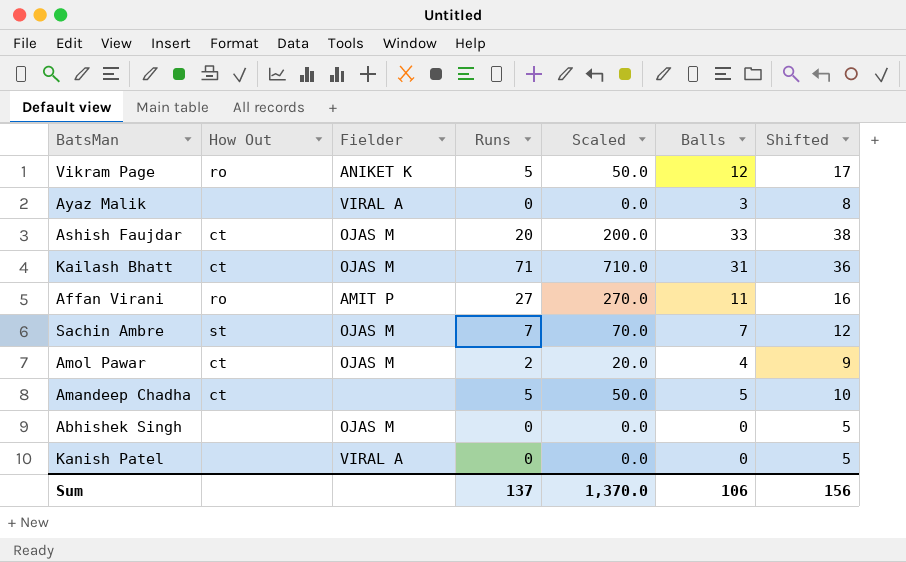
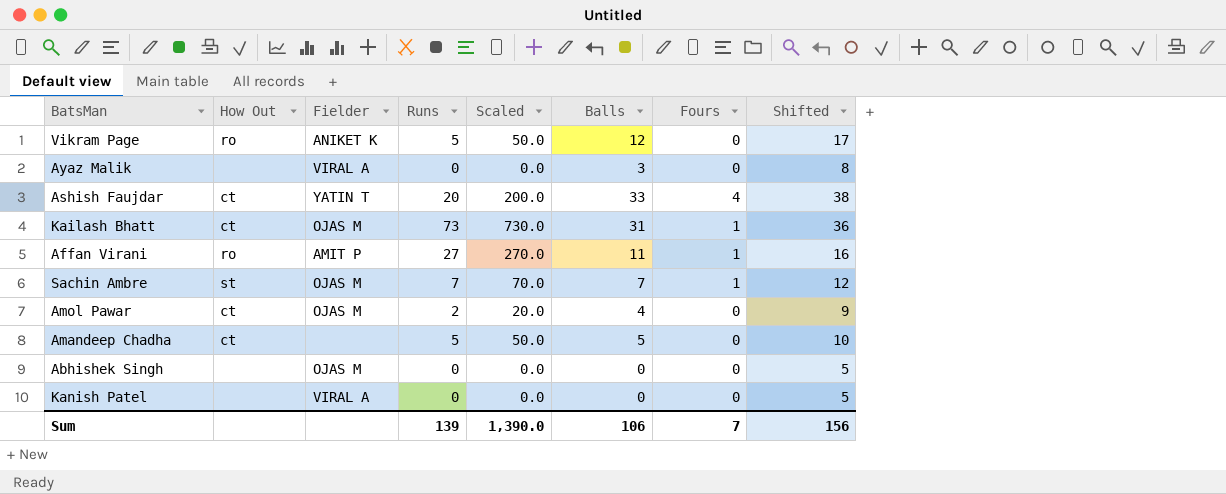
column Fours | position: none -> 7
Ashish Faujdar | Fielder: OJAS M -> YATIN T
Kailash Bhatt | Runs: 71 -> 73
Kailash Bhatt | Scaled: 710.0 -> 730.0
Sum | Runs: 137 -> 139
Sum | Scaled: 1,370.0 -> 1,390.0

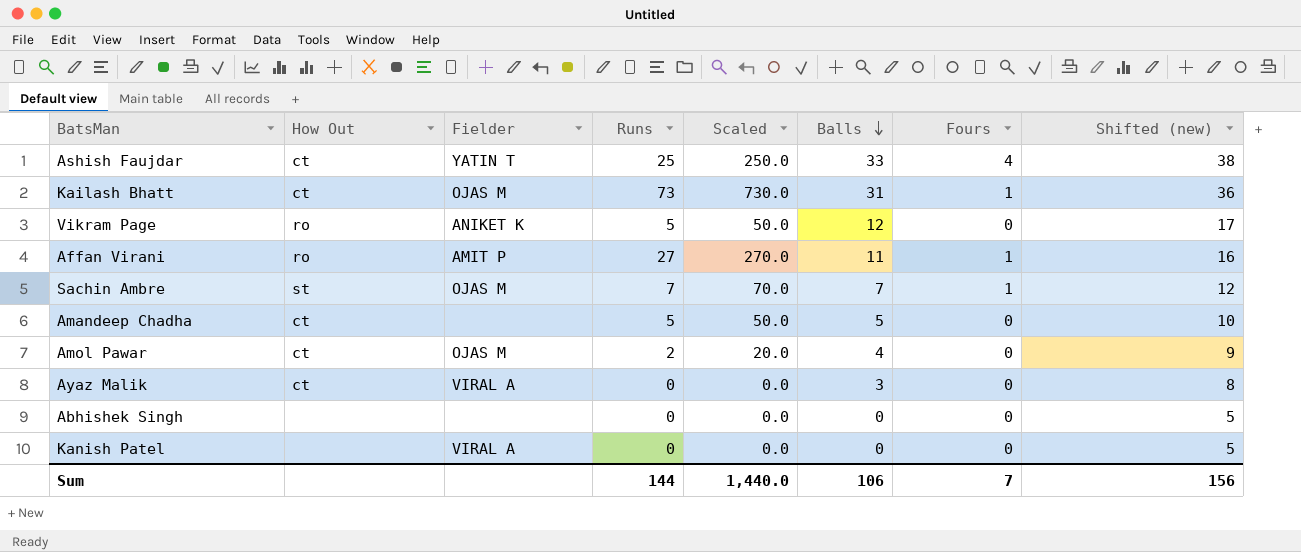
row order: none -> Balls descending
column name: Shifted -> Shifted (new)
Ashish Faujdar | Runs: 20 -> 25
Ashish Faujdar | Scaled: 200.0 -> 250.0
Ayaz Malik | How Out: none -> ct
Abhishek Singh | Fielder: OJAS M -> none
Sum | Runs: 139 -> 144
Sum | Scaled: 1,390.0 -> 1,440.0

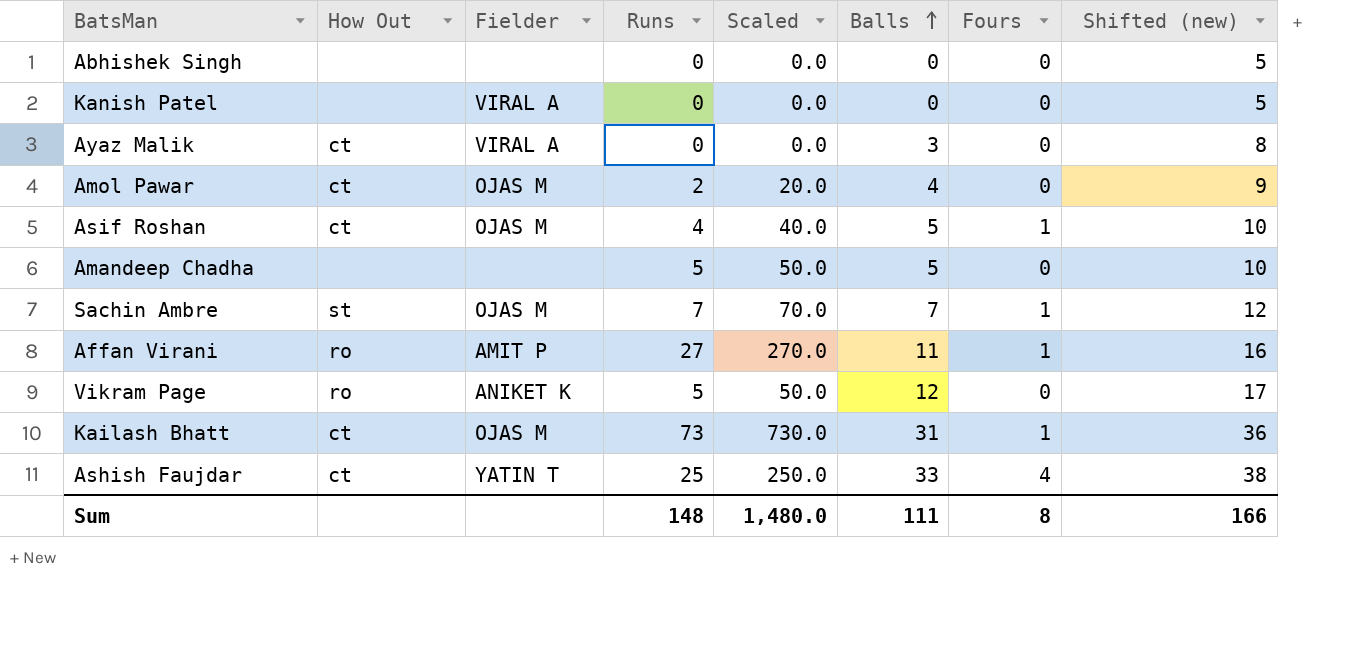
row order: Balls descending -> Balls ascending
row Asif Roshan: none -> ct | OJAS M | 4 | 40.0 | 5 | 1 | 10
Amandeep Chadha | How Out: ct -> none
Sum | Runs: 144 -> 148
Sum | Scaled: 1,440.0 -> 1,480.0
Sum | Balls: 106 -> 111
Sum | Fours: 7 -> 8
Sum | Shifted (new): 156 -> 166

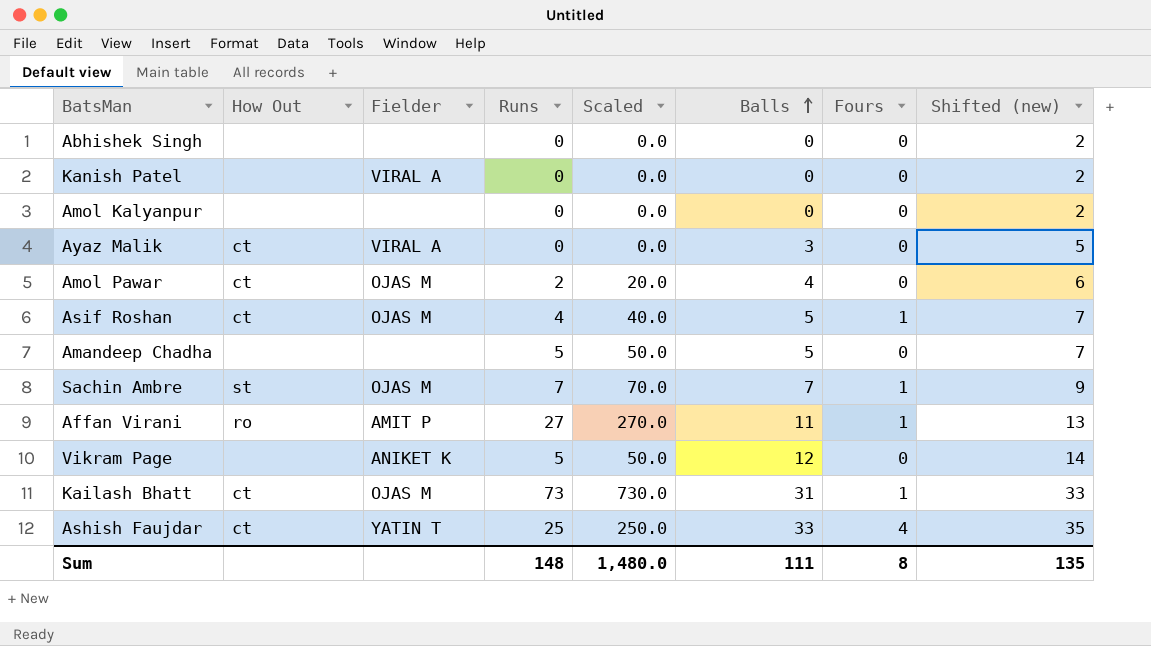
column Shifted (new) | formula: [Balls] + 5 -> [Balls] + 2
row Amol Kalyanpur: none -> none | none | 0 | 0.0 | 0 | 0 | 2
Vikram Page | How Out: ro -> none
Sum | Shifted (new): 166 -> 135

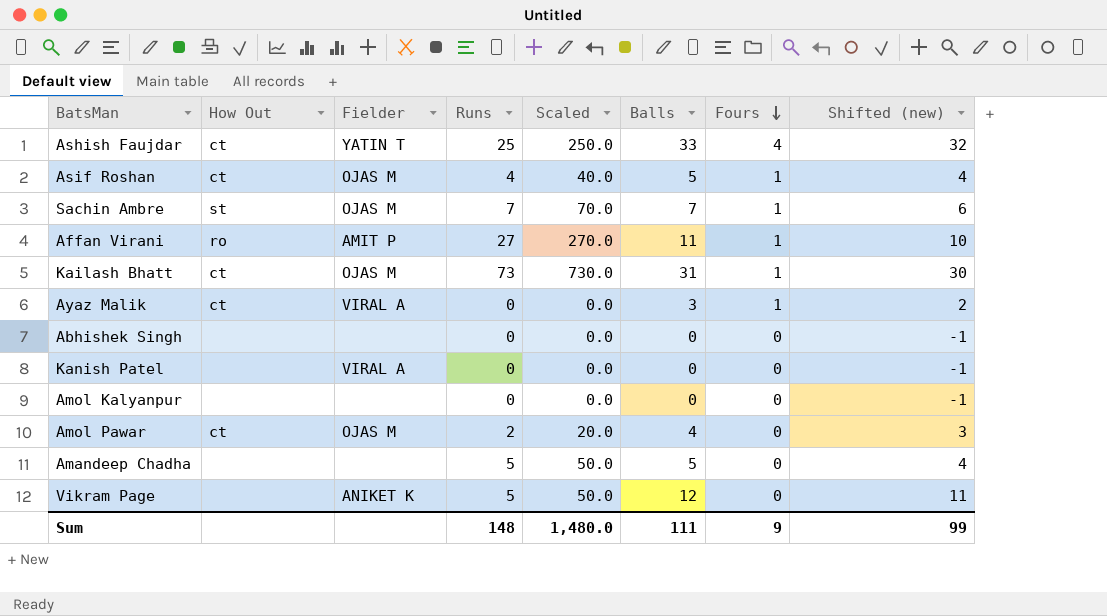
row order: Balls ascending -> Fours descending
column Shifted (new) | formula: [Balls] + 2 -> [Balls] - 1
Ayaz Malik | Fours: 0 -> 1
Sum | Fours: 8 -> 9
Sum | Shifted (new): 135 -> 99

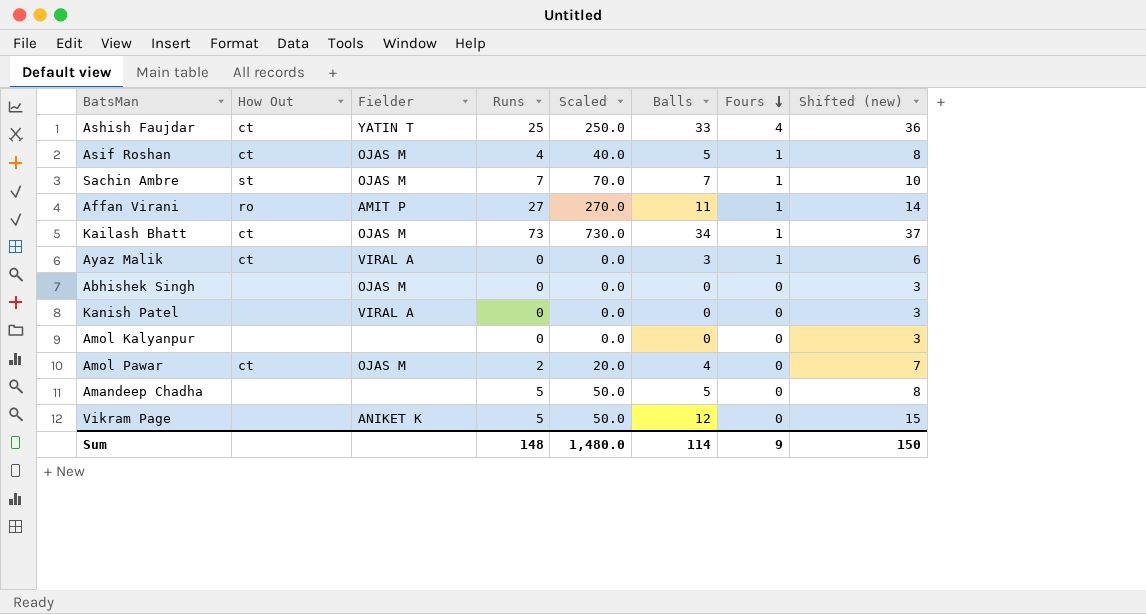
column Shifted (new) | formula: [Balls] - 1 -> [Balls] + 3
Kailash Bhatt | Balls: 31 -> 34
Abhishek Singh | Fielder: none -> OJAS M
Sum | Balls: 111 -> 114
Sum | Shifted (new): 99 -> 150

